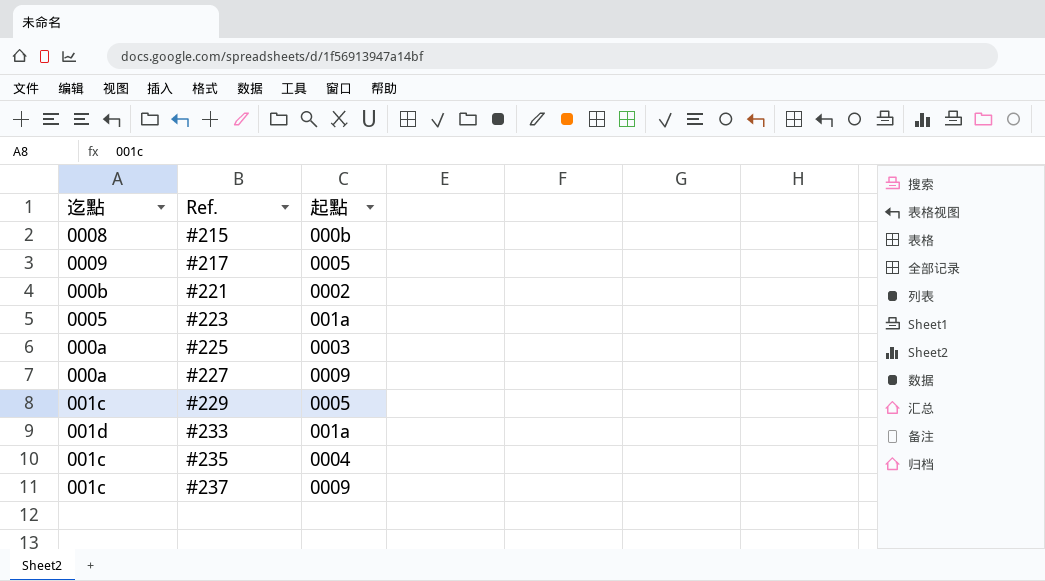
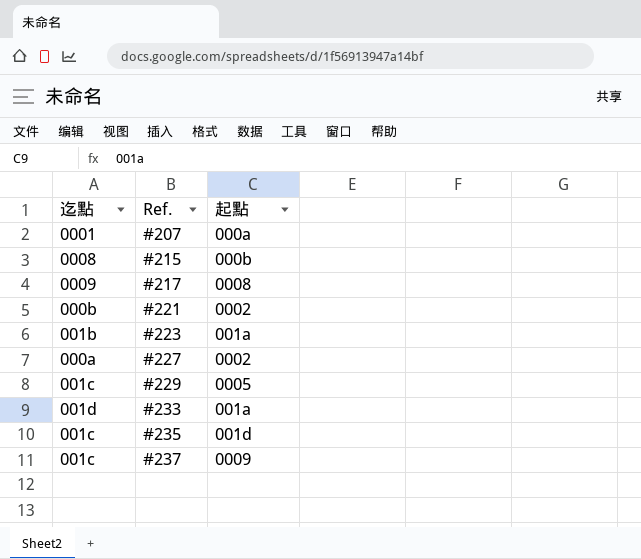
row #225: 000a | 0003 -> none
row #207: none -> 0001 | 000a
#217 | 起點: 0005 -> 0008
#223 | 迄點: 0005 -> 001b
#227 | 起點: 0009 -> 0002
#235 | 起點: 0004 -> 001d

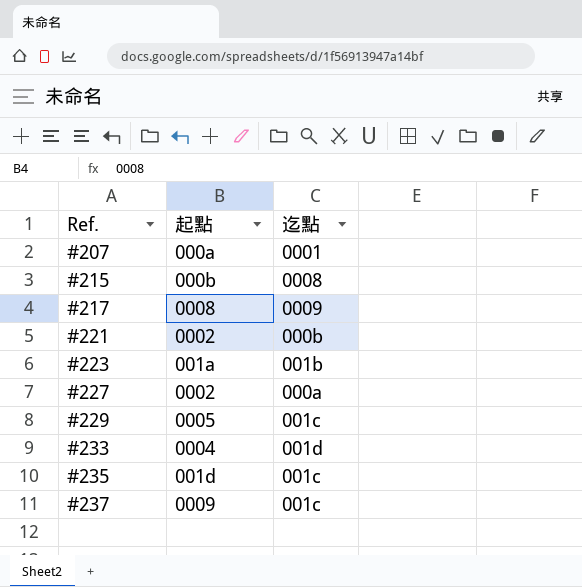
column 迄點 | position: 1 -> 3
#233 | 起點: 001a -> 0004

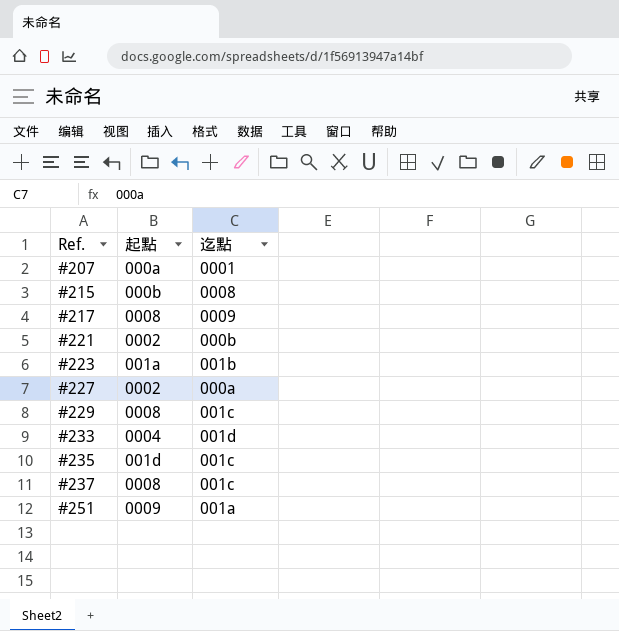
#229 | 起點: 0005 -> 0008
#237 | 起點: 0009 -> 0008
row #251: none -> 0009 | 001a

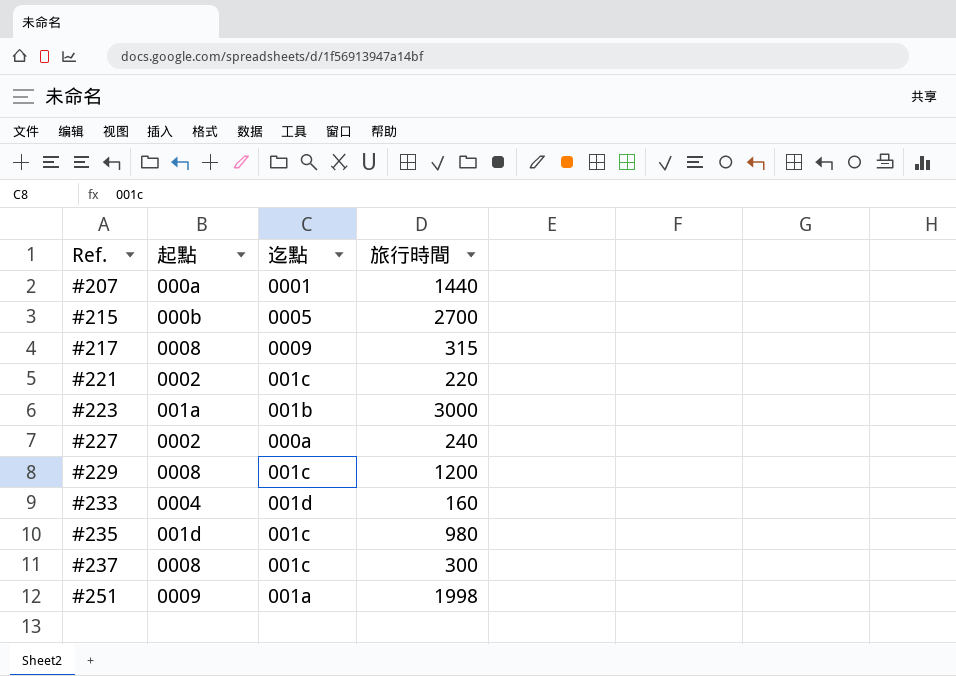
column 旅行時間 | position: none -> 4
#215 | 迄點: 0008 -> 0005
#221 | 迄點: 000b -> 001c

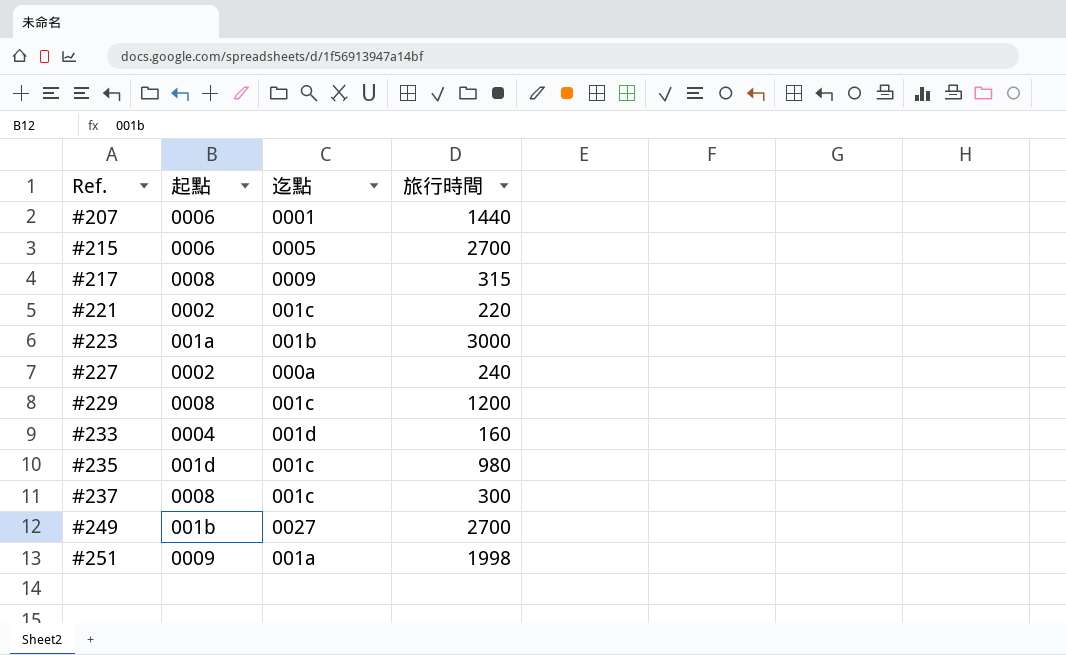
#207 | 起點: 000a -> 0006
#215 | 起點: 000b -> 0006
row #249: none -> 001b | 0027 | 2700

